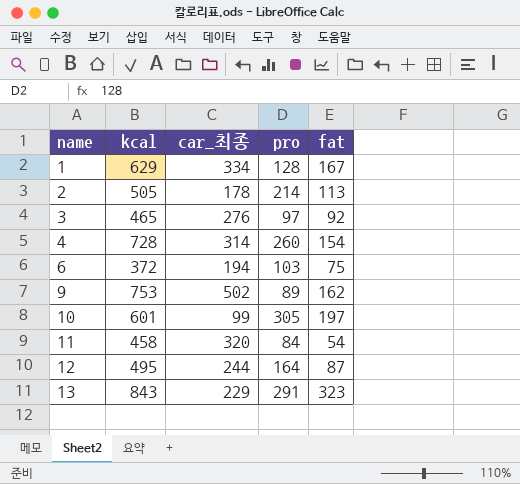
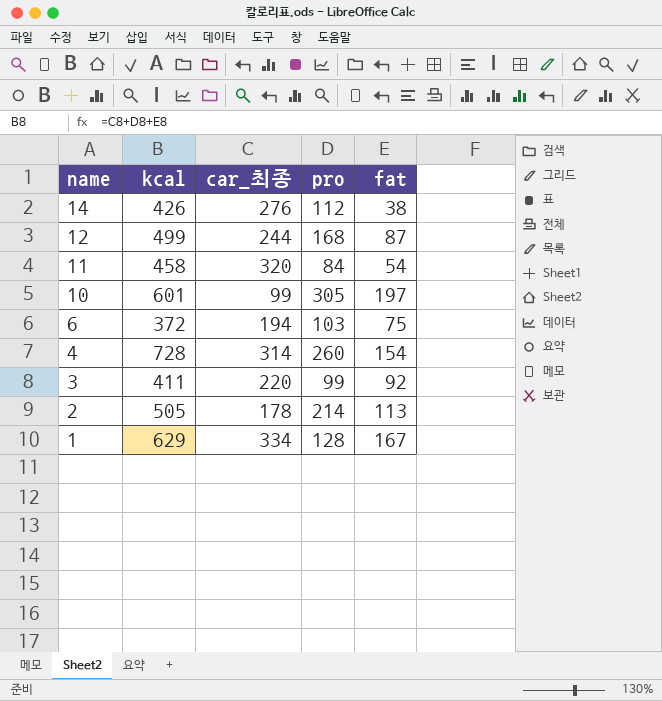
row order: name ascending -> name descending
row 9: 753 | 502 | 89 | 162 -> none
row 13: 843 | 229 | 291 | 323 -> none
row 14: none -> 426 | 276 | 112 | 38
12 | kcal: 495 -> 499
12 | pro: 164 -> 168
3 | kcal: 465 -> 411
3 | car_최종: 276 -> 220
3 | pro: 97 -> 99

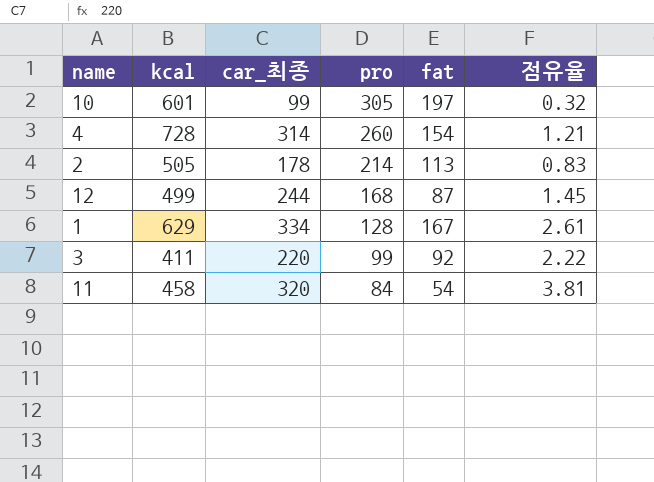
row order: name descending -> pro descending
column 점유율 | formula: none -> [car_최종] / [pro]
row 14: 426 | 276 | 112 | 38 -> none
row 6: 372 | 194 | 103 | 75 -> none

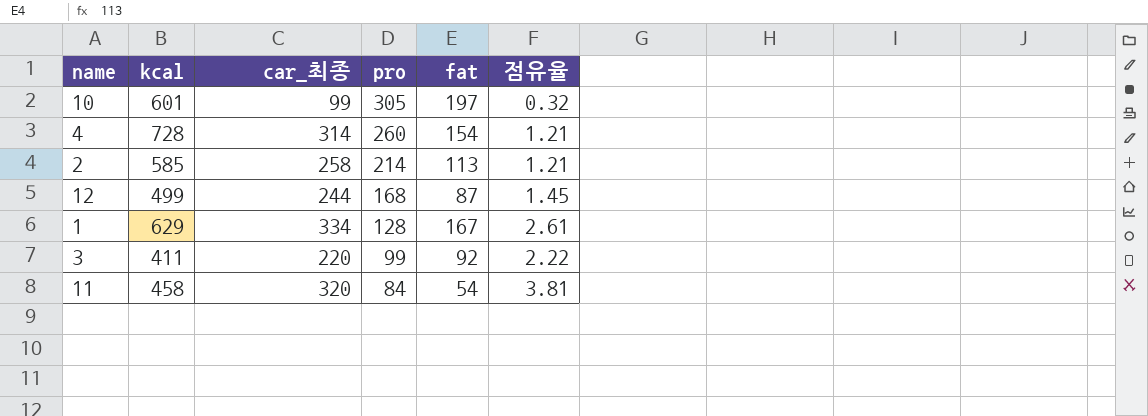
2 | kcal: 505 -> 585
2 | car_최종: 178 -> 258
2 | 점유율: 0.83 -> 1.21

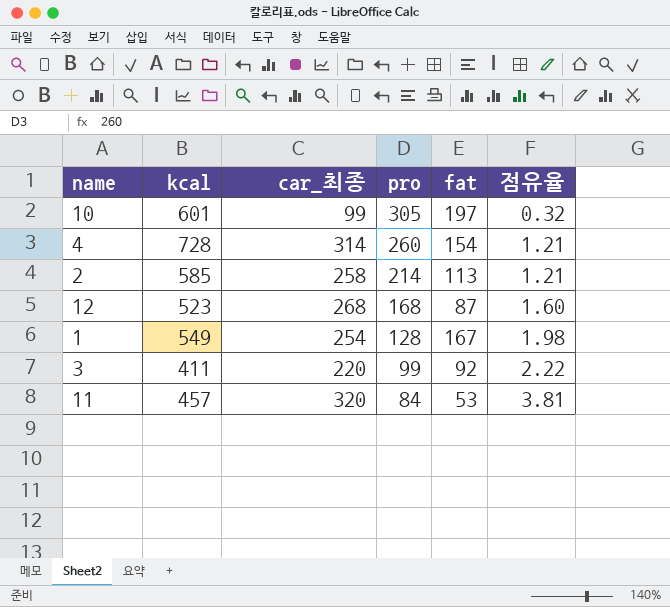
12 | kcal: 499 -> 523
12 | car_최종: 244 -> 268
12 | 점유율: 1.45 -> 1.60
1 | kcal: 629 -> 549
1 | car_최종: 334 -> 254
1 | 점유율: 2.61 -> 1.98
11 | kcal: 458 -> 457
11 | fat: 54 -> 53

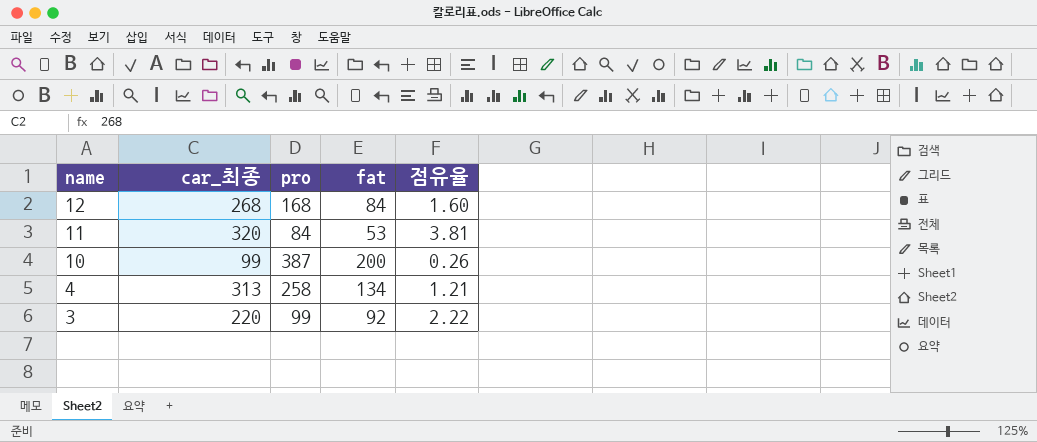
row order: pro descending -> name descending
column kcal | formula: [car_최종] + [pro] + [fat] -> none
row 2: 585 | 258 | 214 | 113 | 1.21 -> none
row 1: 549 | 254 | 128 | 167 | 1.98 -> none
12 | fat: 87 -> 84
10 | pro: 305 -> 387
10 | fat: 197 -> 200
10 | 점유율: 0.32 -> 0.26
4 | car_최종: 314 -> 313
4 | pro: 260 -> 258
4 | fat: 154 -> 134

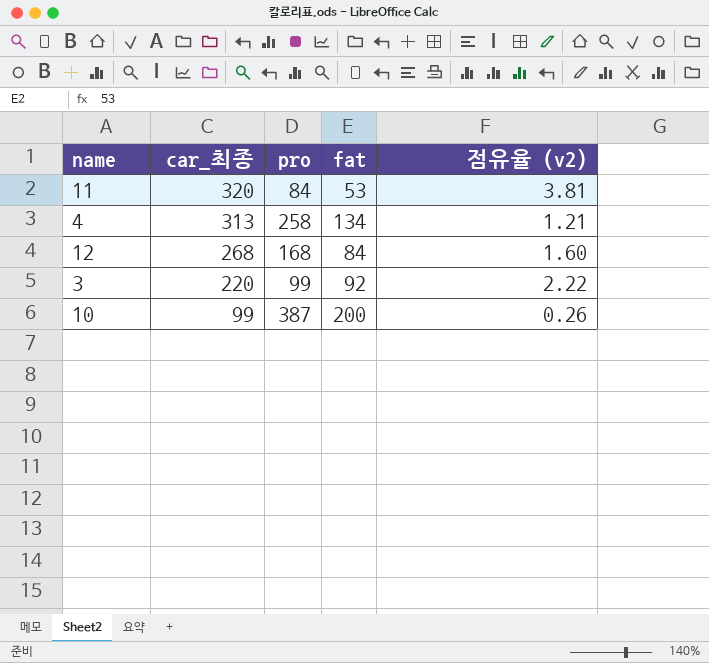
row order: name descending -> car_최종 descending
column name: 점유율 -> 점유율 (v2)

